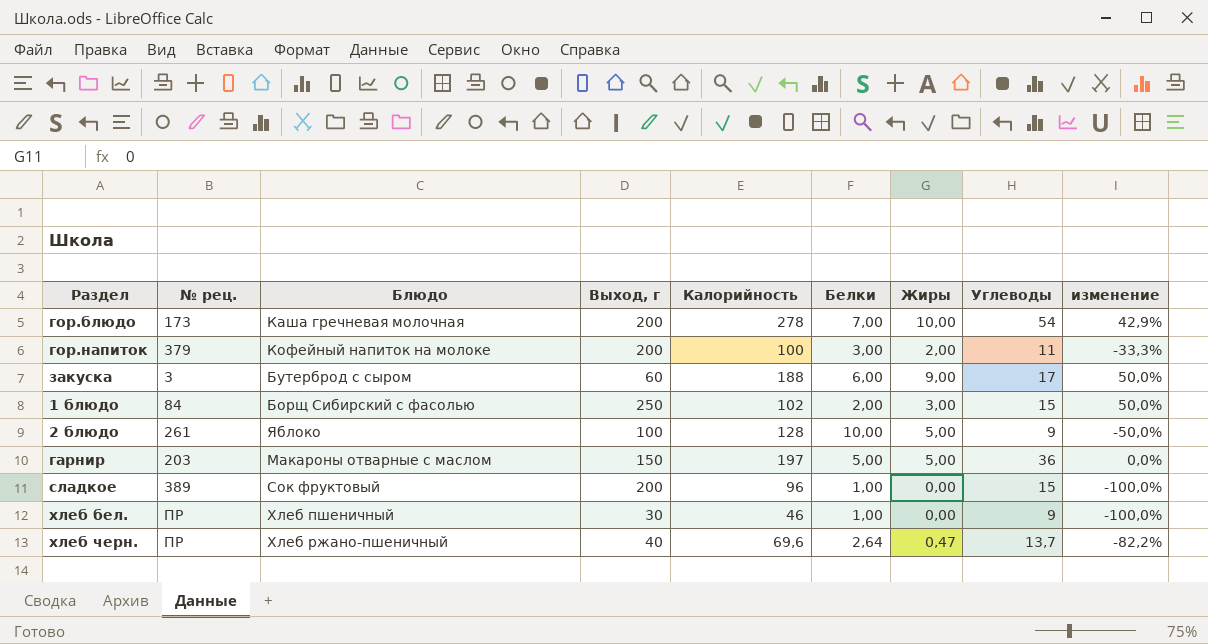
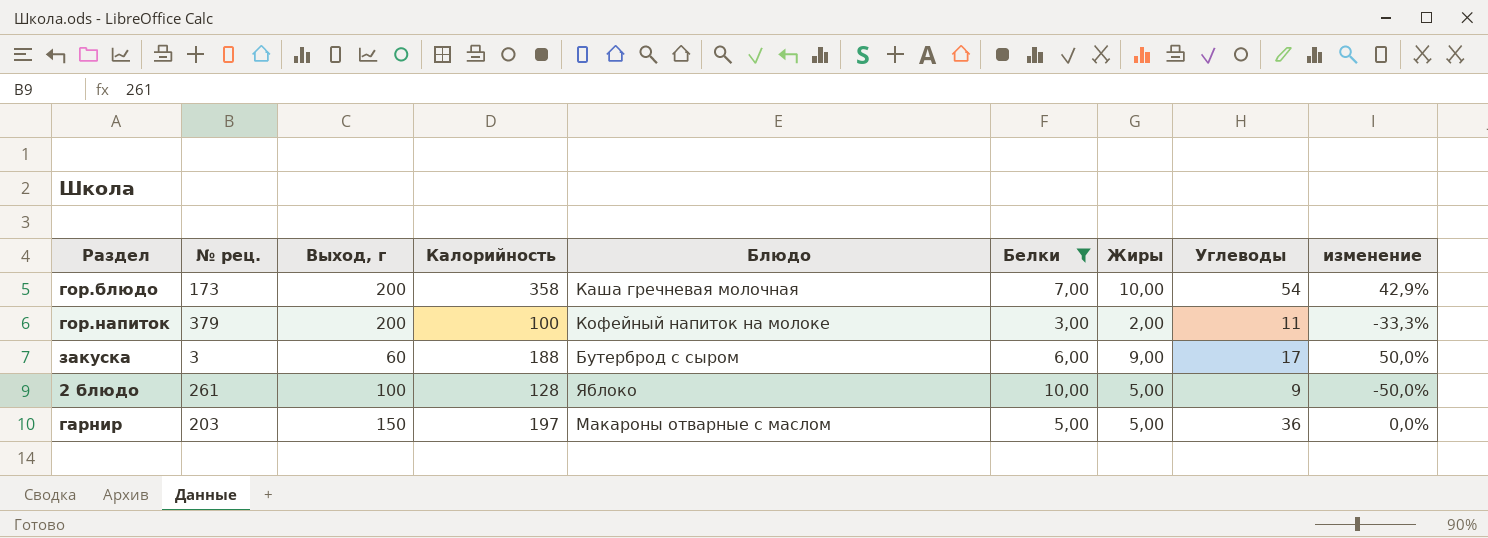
filter: none -> Белки >= 3,00
column Блюдо | position: 3 -> 5
гор.блюдо | Калорийность: 278 -> 358

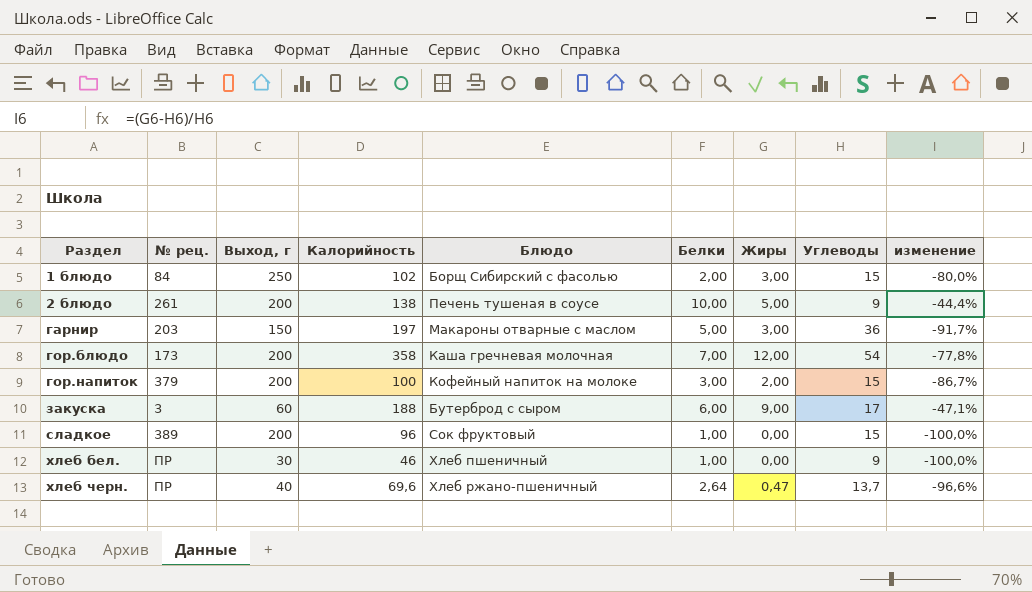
filter: Белки >= 3,00 -> none
row order: none -> Раздел ascending
column изменение | formula: ([Жиры] - [Белки]) / [Белки] -> ([Жиры] - [Углеводы]) / [Углеводы]
2 блюдо | Выход, г: 100 -> 200
2 блюдо | Калорийность: 128 -> 138
2 блюдо | Блюдо: Яблоко -> Печень тушеная в соусе
гарнир | Жиры: 5,00 -> 3,00
гор.блюдо | Жиры: 10,00 -> 12,00
гор.напиток | Углеводы: 11 -> 15

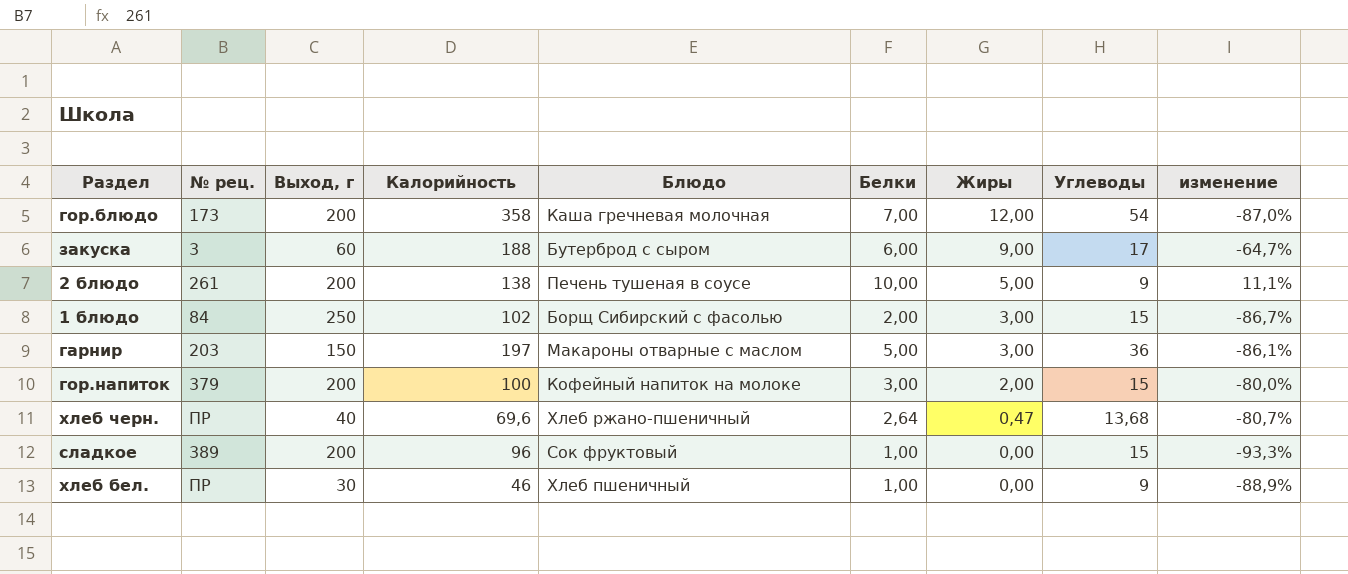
row order: Раздел ascending -> Жиры descending
column изменение | formula: ([Жиры] - [Углеводы]) / [Углеводы] -> ([Белки] - [Углеводы]) / [Углеводы]
хлеб черн. | Углеводы: 13,7 -> 13,68

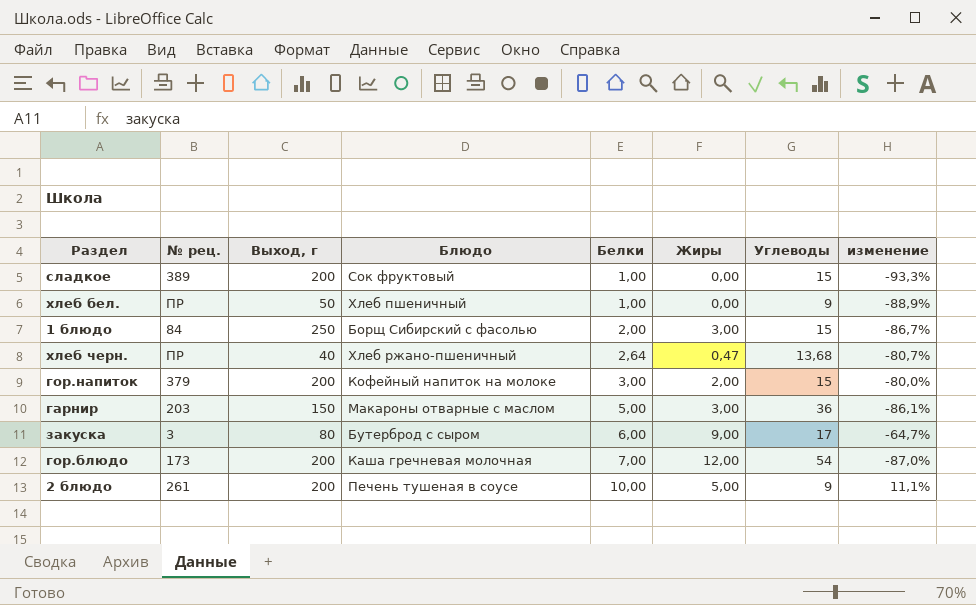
row order: Жиры descending -> Белки ascending
column Калорийность | position: 4 -> none
хлеб бел. | Выход, г: 30 -> 50
закуска | Выход, г: 60 -> 80

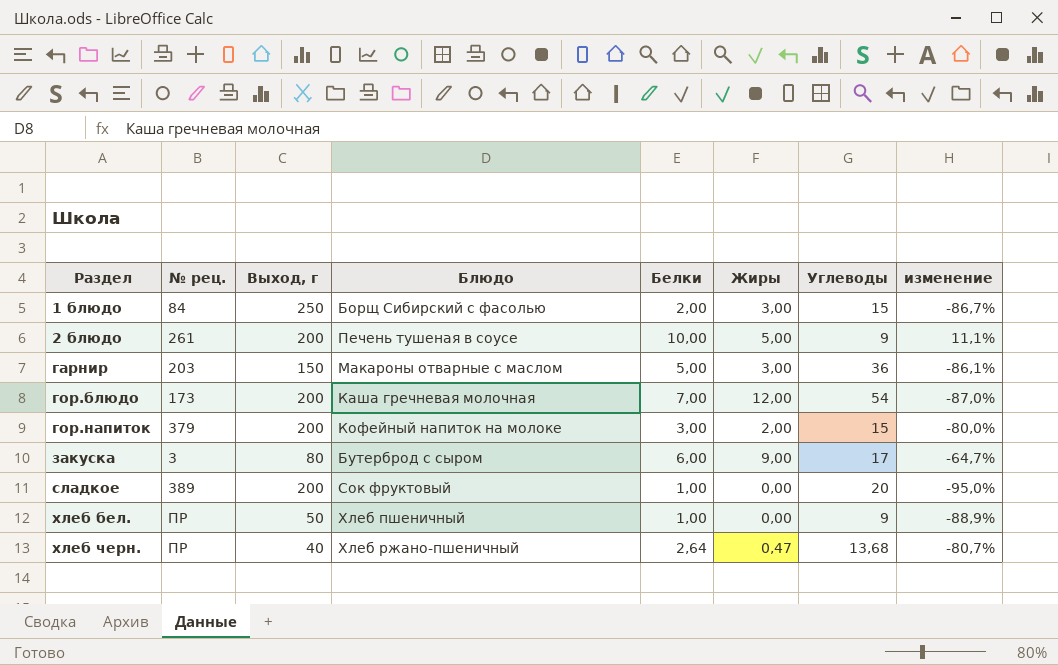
row order: Белки ascending -> Раздел ascending
сладкое | Углеводы: 15 -> 20
сладкое | изменение: -93,3% -> -95,0%

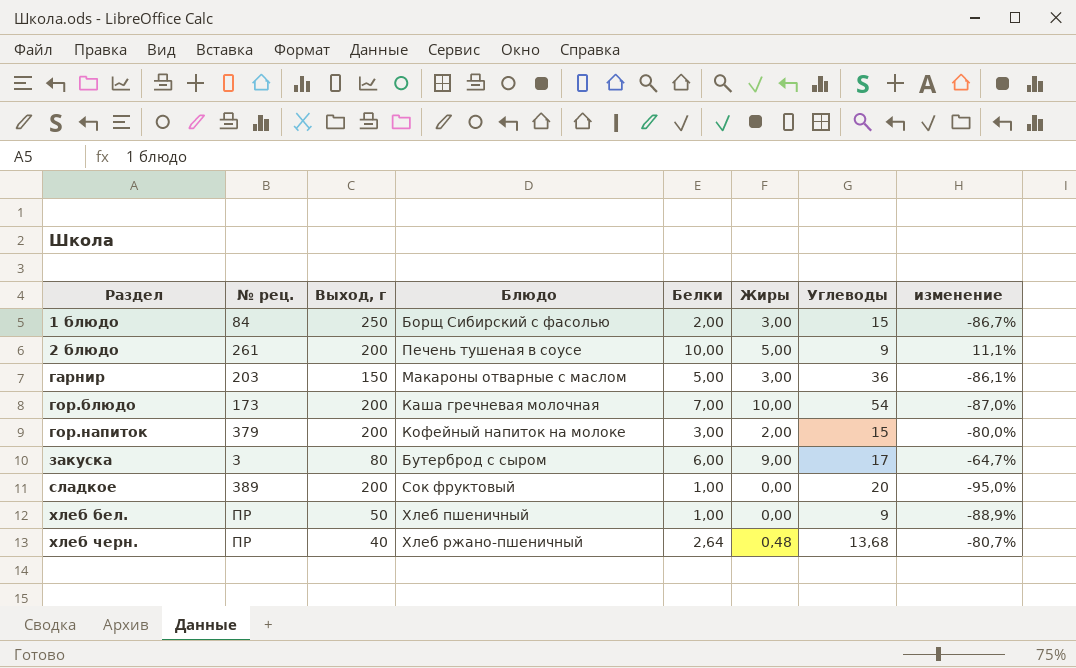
гор.блюдо | Жиры: 12,00 -> 10,00
хлеб черн. | Жиры: 0,47 -> 0,48

